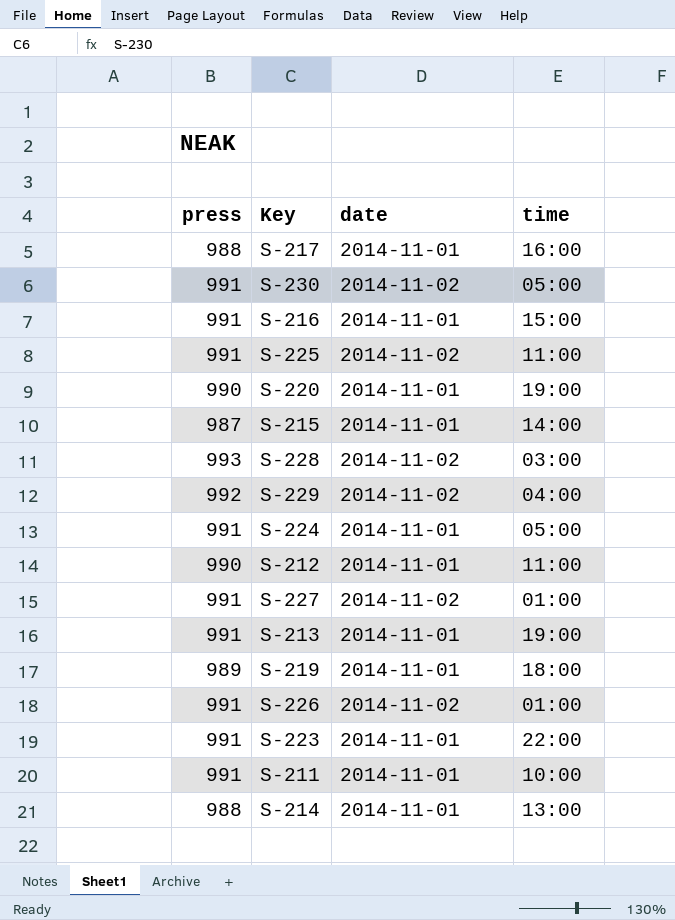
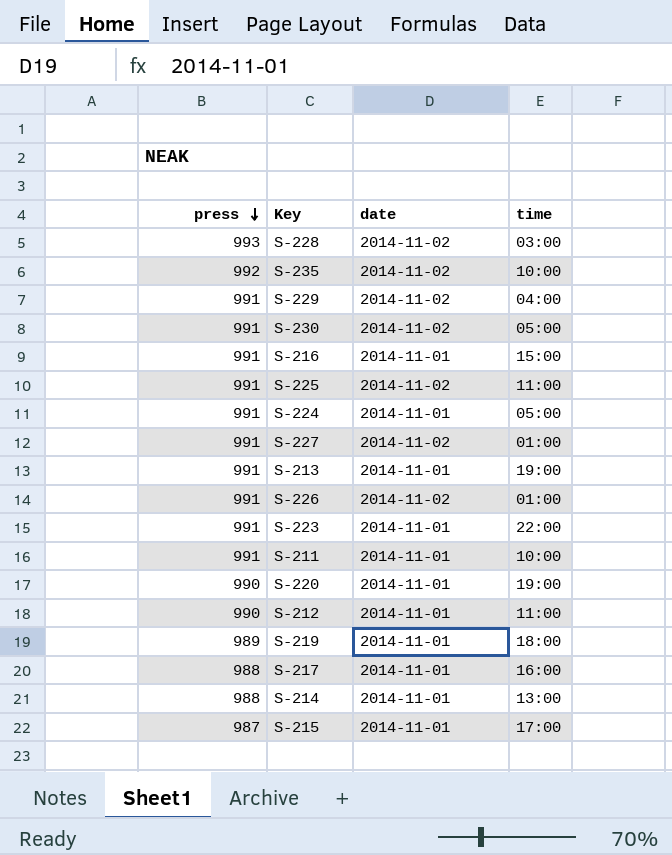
row order: none -> press descending
row S-235: none -> 992 | 2014-11-02 | 10:00
S-229 | press: 992 -> 991
S-215 | time: 14:00 -> 17:00

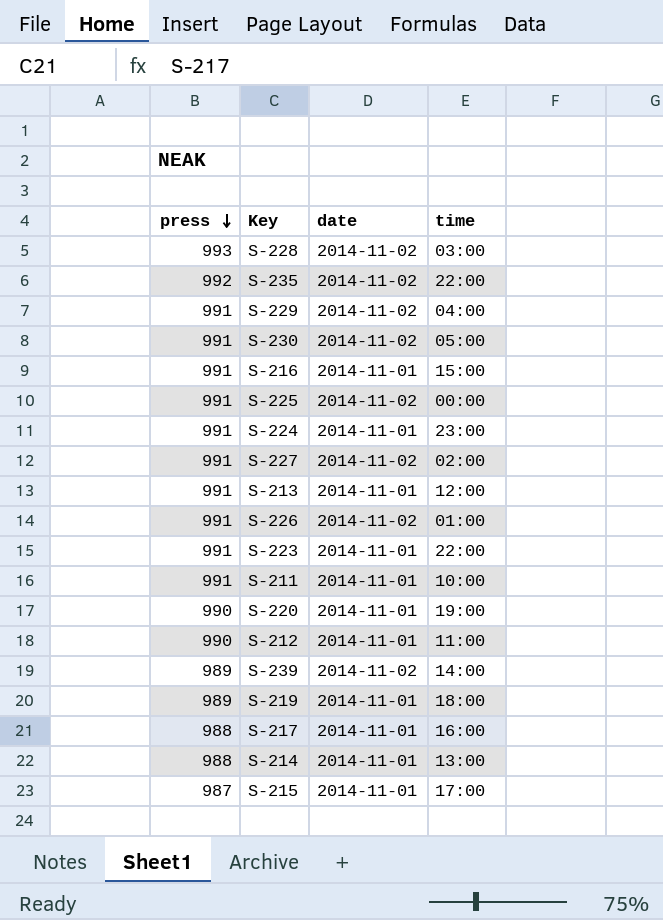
S-235 | time: 10:00 -> 22:00
S-225 | time: 11:00 -> 00:00
S-224 | time: 05:00 -> 23:00
S-227 | time: 01:00 -> 02:00
S-213 | time: 19:00 -> 12:00
row S-239: none -> 989 | 2014-11-02 | 14:00

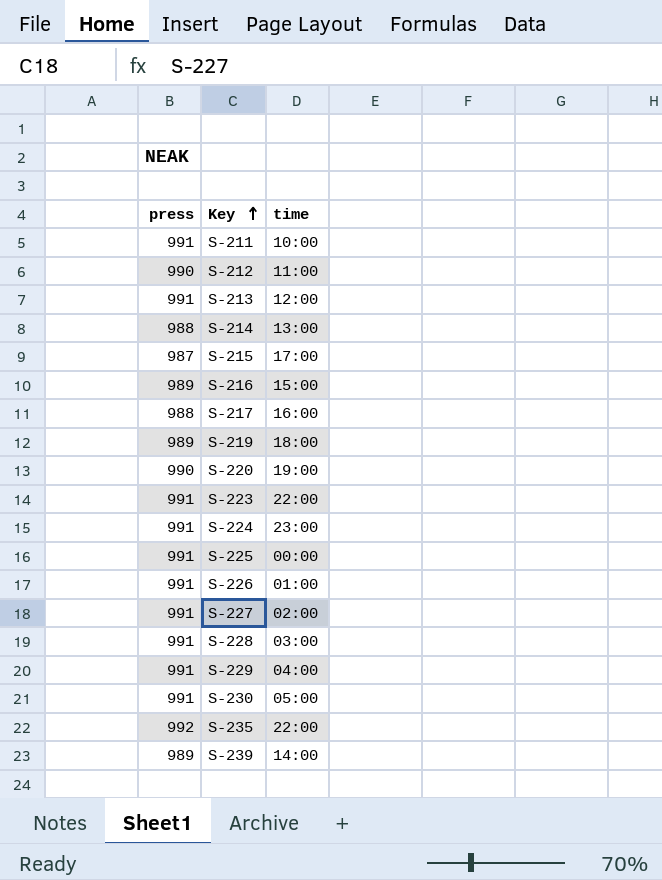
row order: press descending -> Key ascending
column date | position: 3 -> none
S-216 | press: 991 -> 989
S-228 | press: 993 -> 991

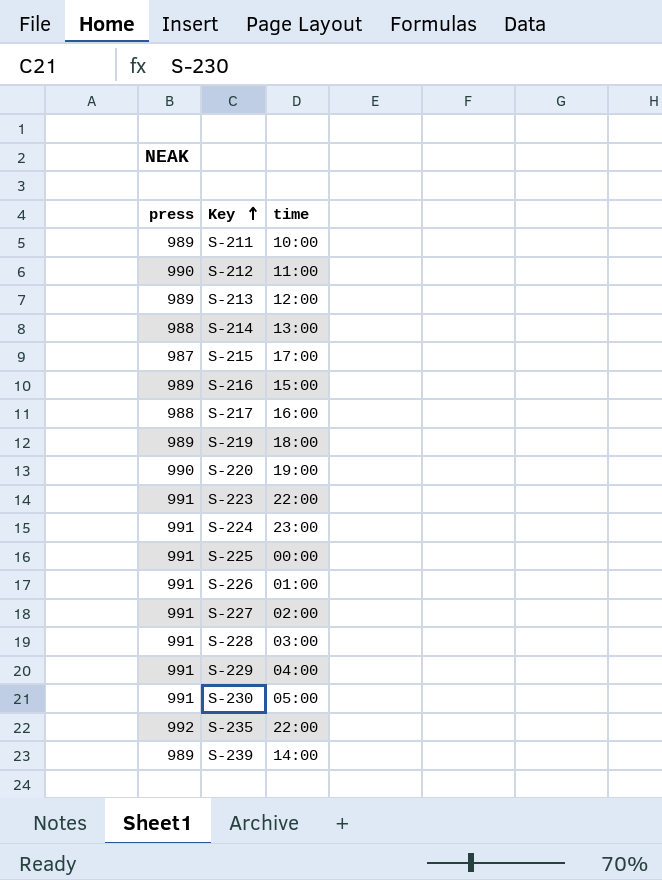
S-211 | press: 991 -> 989
S-213 | press: 991 -> 989

